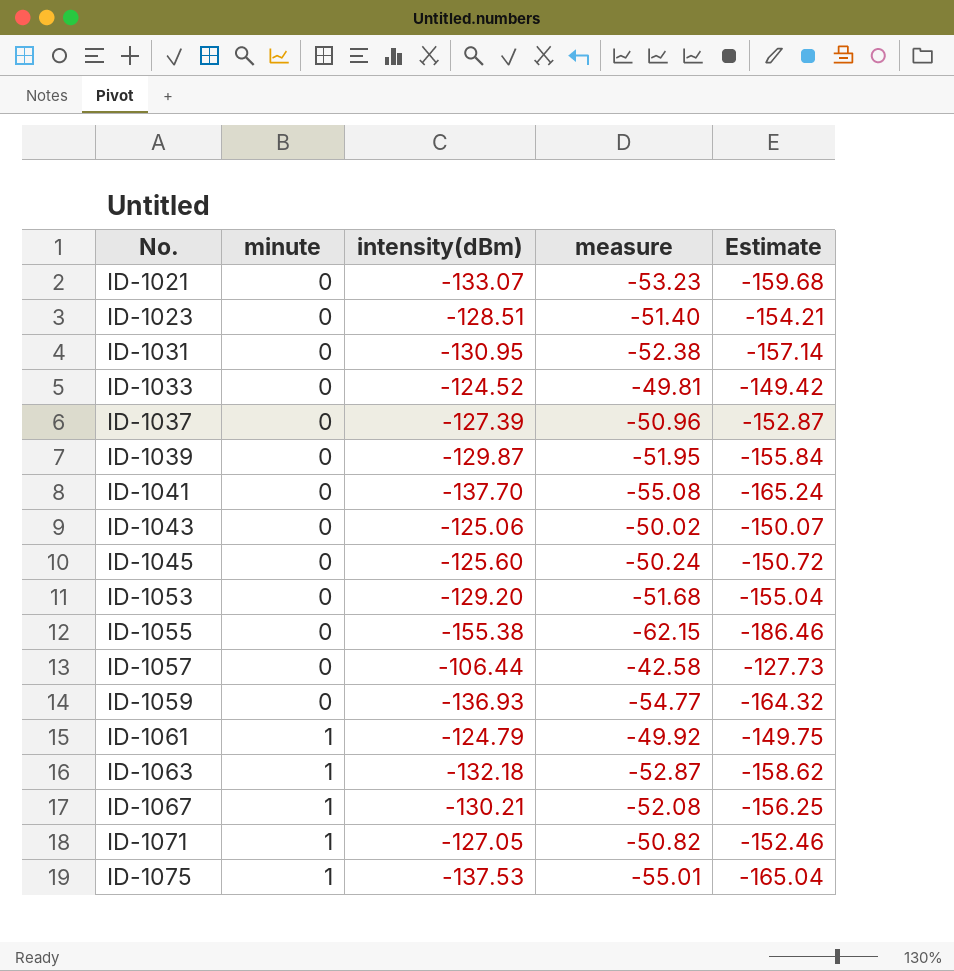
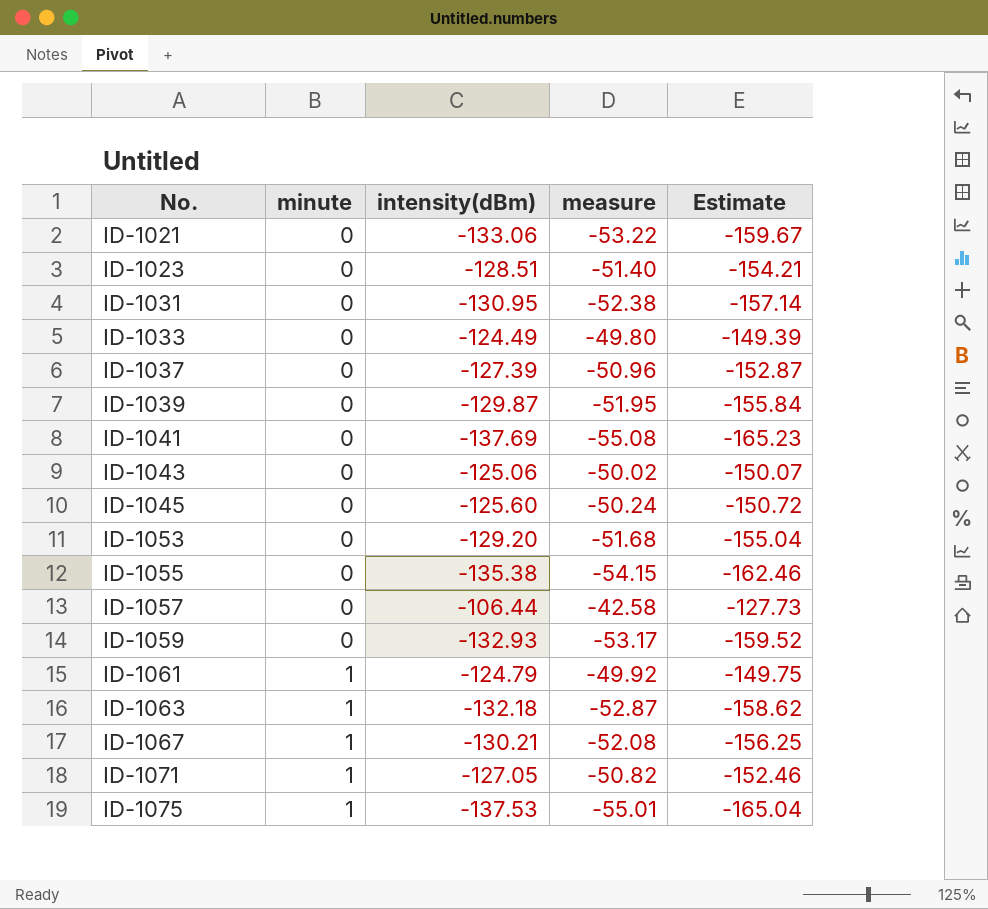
ID-1021 | intensity(dBm): -133.07 -> -133.06
ID-1021 | measure: -53.23 -> -53.22
ID-1021 | Estimate: -159.68 -> -159.67
ID-1033 | intensity(dBm): -124.52 -> -124.49
ID-1033 | measure: -49.81 -> -49.80
ID-1033 | Estimate: -149.42 -> -149.39
ID-1041 | intensity(dBm): -137.70 -> -137.69
ID-1041 | Estimate: -165.24 -> -165.23
ID-1055 | intensity(dBm): -155.38 -> -135.38
ID-1055 | measure: -62.15 -> -54.15
ID-1055 | Estimate: -186.46 -> -162.46
ID-1059 | intensity(dBm): -136.93 -> -132.93
ID-1059 | measure: -54.77 -> -53.17
ID-1059 | Estimate: -164.32 -> -159.52

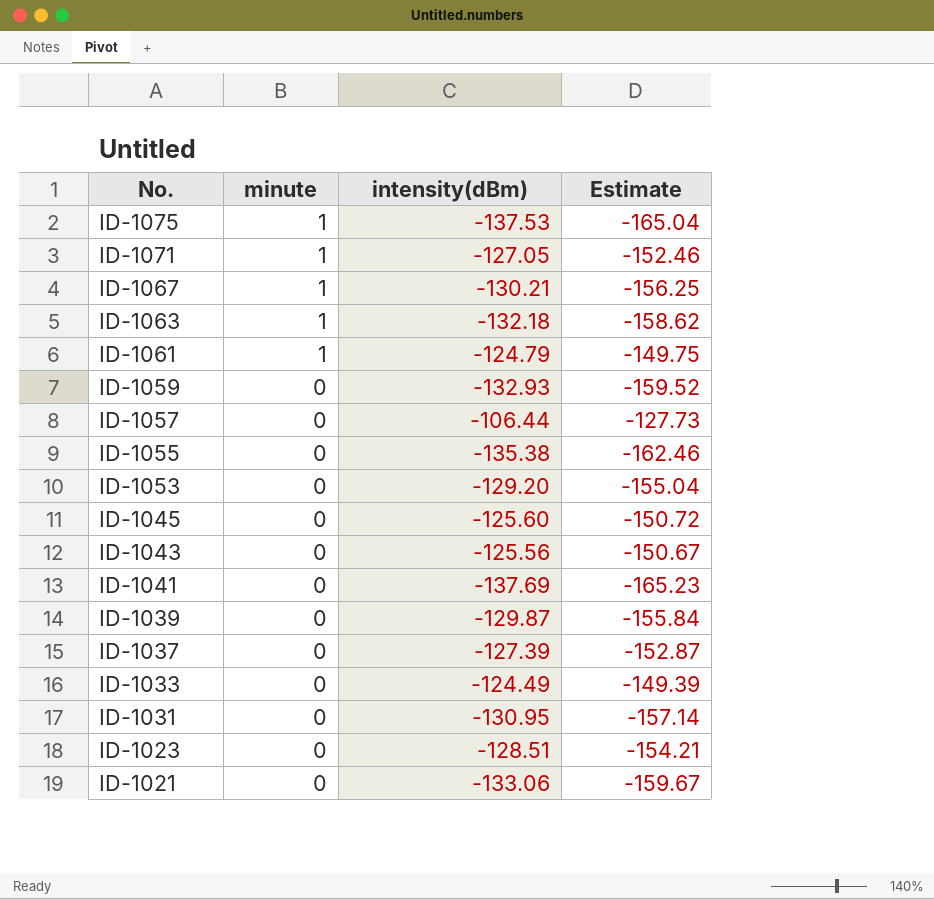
row order: No. ascending -> No. descending
column measure | formula: [intensity(dBm)] * 0.4 -> none
ID-1043 | intensity(dBm): -125.06 -> -125.56
ID-1043 | Estimate: -150.07 -> -150.67

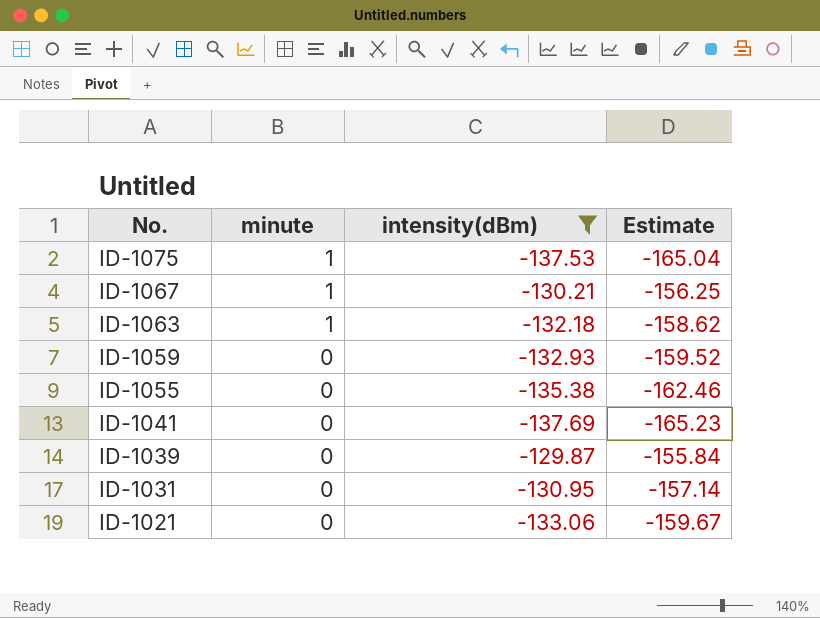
filter: none -> intensity(dBm) <= -129.87

